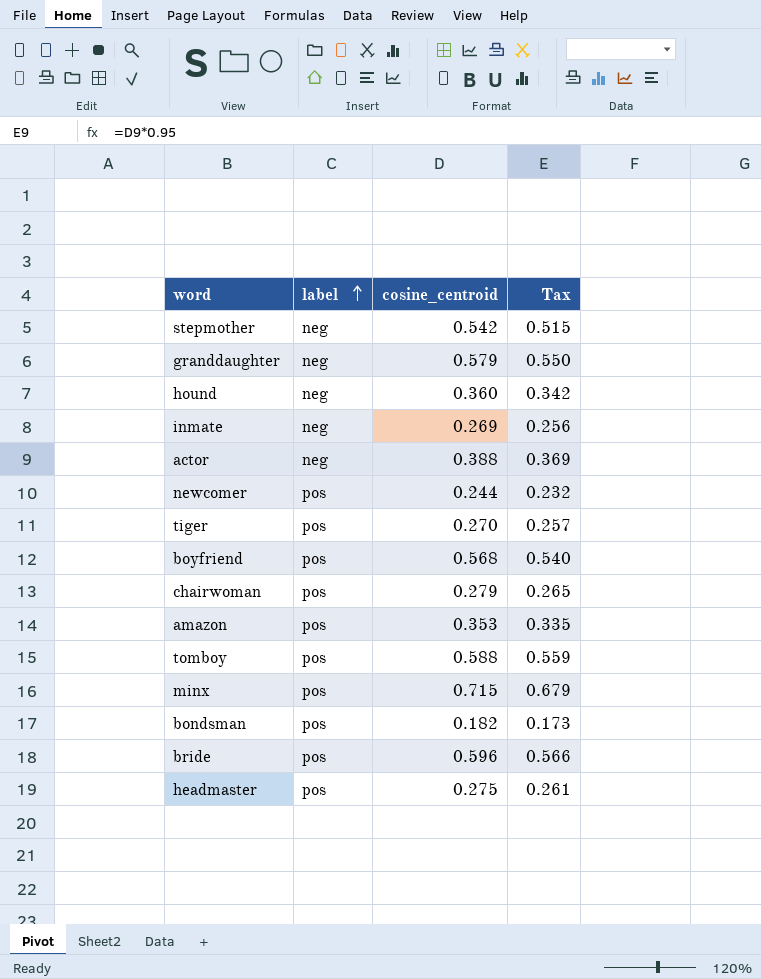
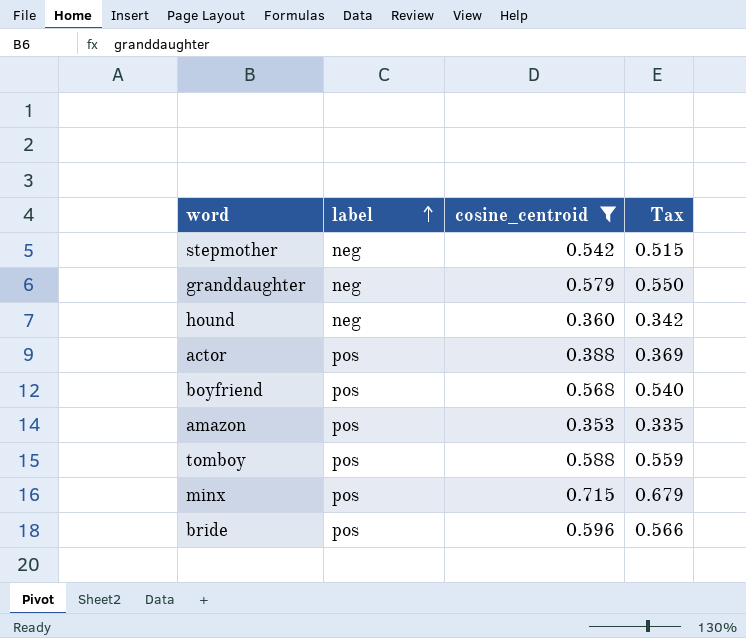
filter: none -> cosine_centroid >= 0.353
actor | label: neg -> pos

